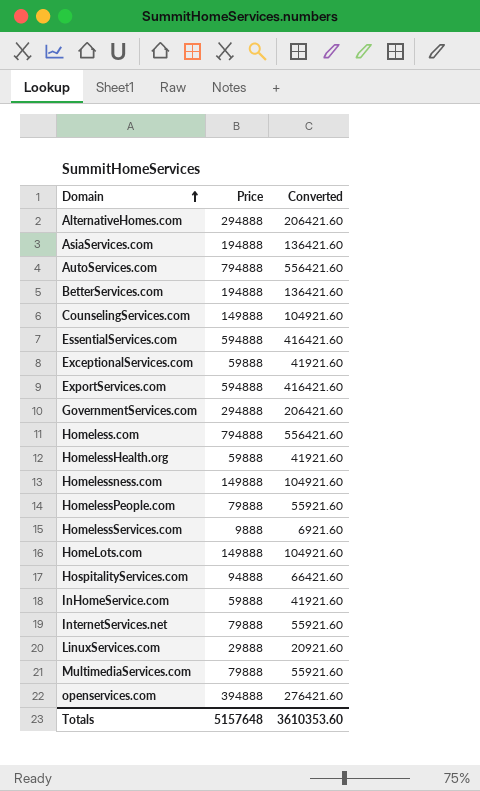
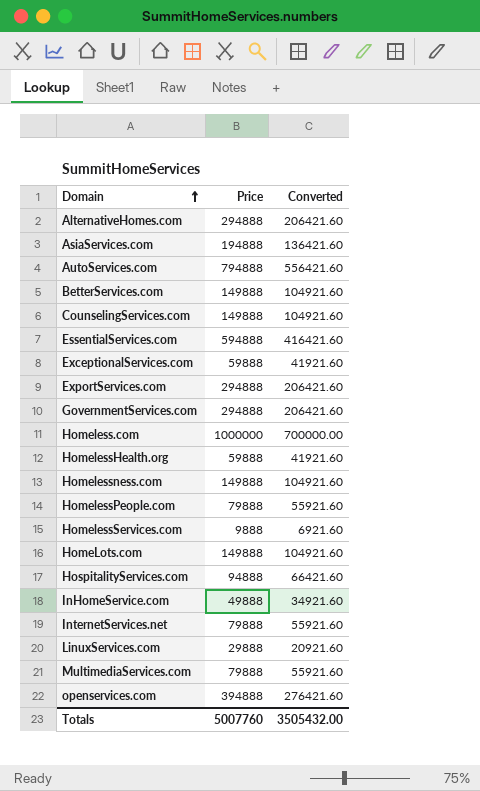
BetterServices.com | Price: 194888 -> 149888
BetterServices.com | Converted: 136421.60 -> 104921.60
ExportServices.com | Price: 594888 -> 294888
ExportServices.com | Converted: 416421.60 -> 206421.60
Homeless.com | Price: 794888 -> 1000000
Homeless.com | Converted: 556421.60 -> 700000.00
InHomeService.com | Price: 59888 -> 49888
InHomeService.com | Converted: 41921.60 -> 34921.60
Totals | Price: 5157648 -> 5007760
Totals | Converted: 3610353.60 -> 3505432.00

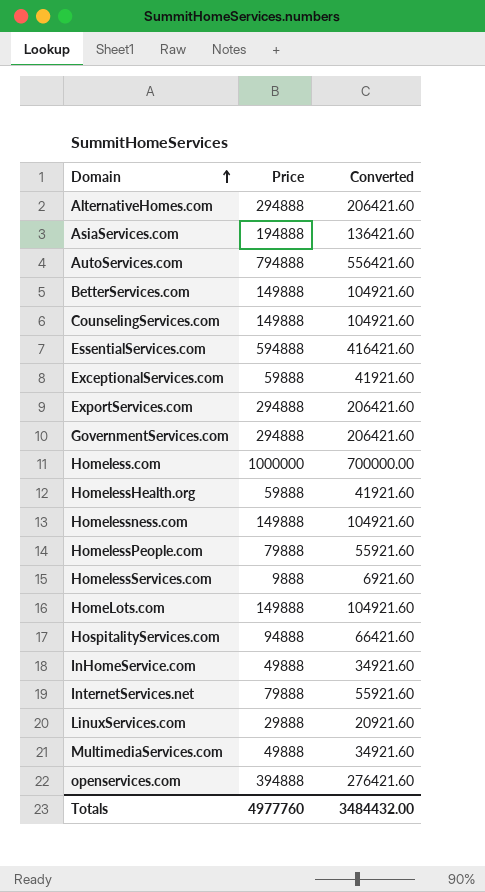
MultimediaServices.com | Price: 79888 -> 49888
MultimediaServices.com | Converted: 55921.60 -> 34921.60
Totals | Price: 5007760 -> 4977760
Totals | Converted: 3505432.00 -> 3484432.00

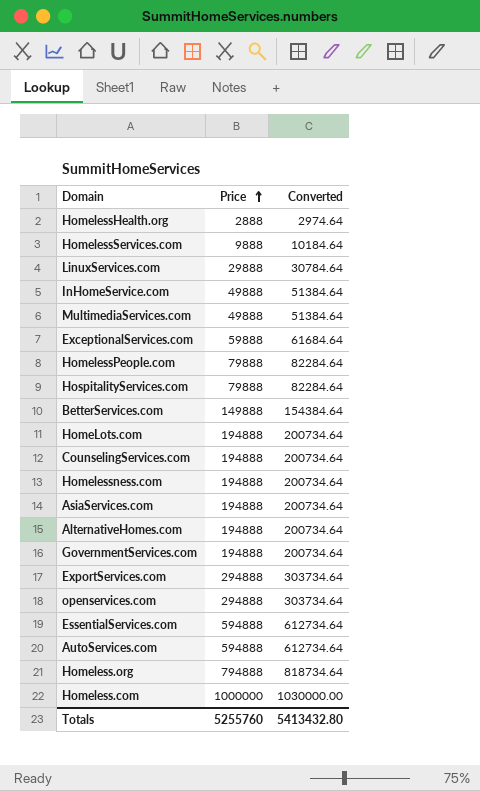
row order: Domain ascending -> Price ascending
column Converted | formula: [Price] * 0.7 -> [Price] * 1.03
row InternetServices.net: 79888 | 55921.60 -> none
HomelessHealth.org | Price: 59888 -> 2888
HospitalityServices.com | Price: 94888 -> 79888
HomeLots.com | Price: 149888 -> 194888
CounselingServices.com | Price: 149888 -> 194888
Homelessness.com | Price: 149888 -> 194888
AlternativeHomes.com | Price: 294888 -> 194888
GovernmentServices.com | Price: 294888 -> 194888
openservices.com | Price: 394888 -> 294888
AutoServices.com | Price: 794888 -> 594888
row Homeless.org: none -> 794888 | 818734.64
Totals | Price: 4977760 -> 5255760
Totals | Converted: 3484432.00 -> 5413432.80

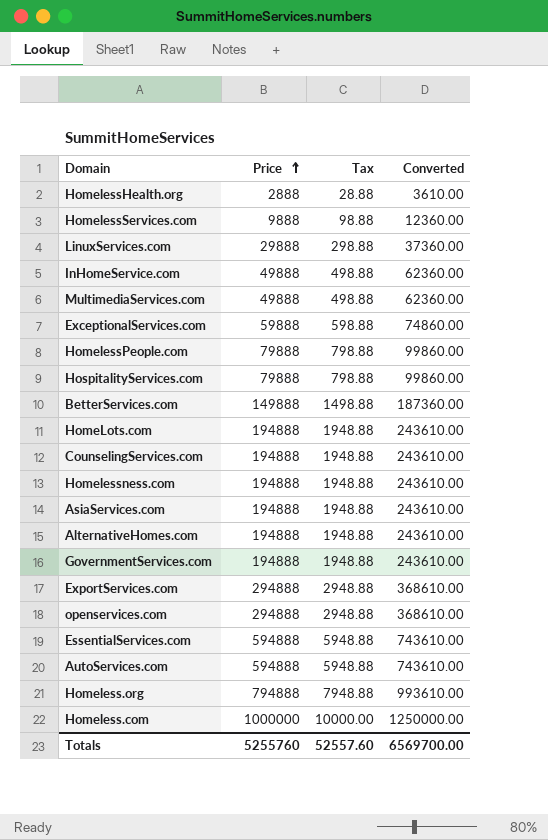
column Tax | formula: none -> [Price] * 0.01
column Converted | formula: [Price] * 1.03 -> [Price] * 1.25
Totals | Converted: 5413432.80 -> 6569700.00

